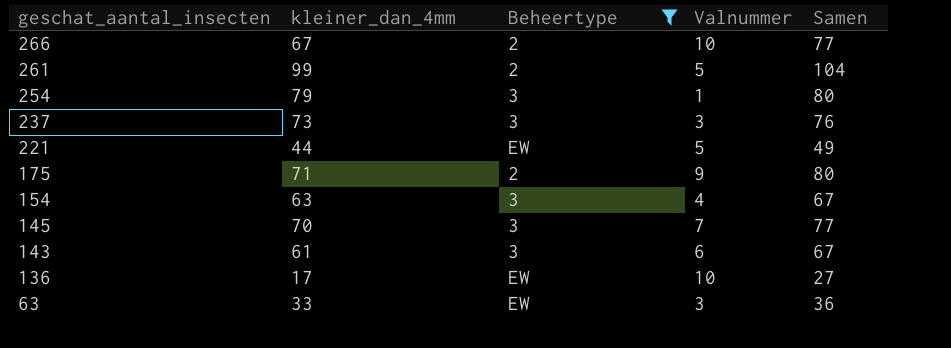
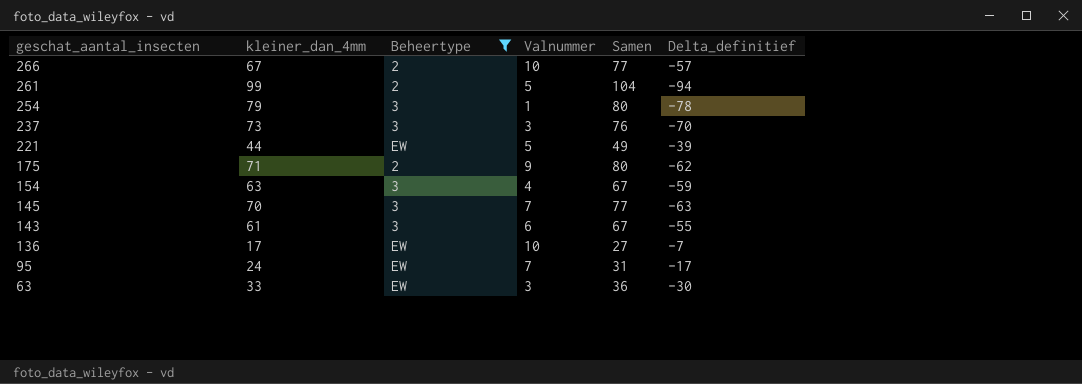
column Delta_definitief | formula: none -> [Valnummer] - [kleiner_dan_4mm]
row 95: none -> 24 | EW | 7 | 31 | -17

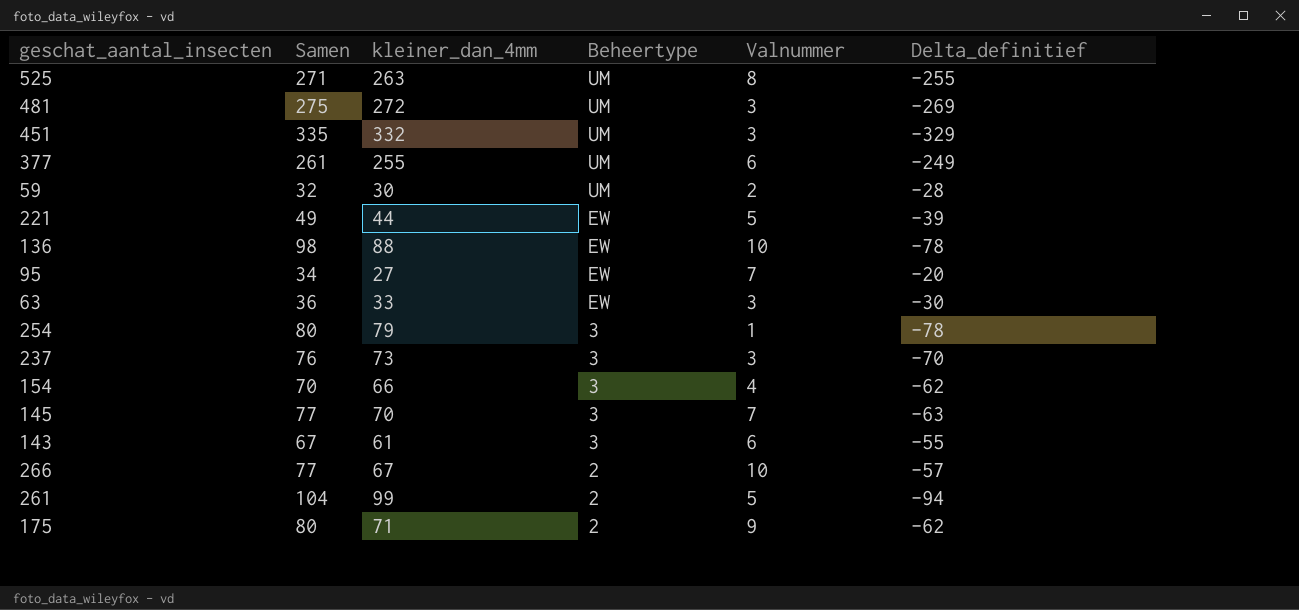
filter: Beheertype != UM -> none
row order: geschat_aantal_insecten descending -> Beheertype descending
column Samen | position: 5 -> 2
136 | Samen: 27 -> 98
136 | kleiner_dan_4mm: 17 -> 88
136 | Delta_definitief: -7 -> -78
95 | Samen: 31 -> 34
95 | kleiner_dan_4mm: 24 -> 27
95 | Delta_definitief: -17 -> -20
154 | Samen: 67 -> 70
154 | kleiner_dan_4mm: 63 -> 66
154 | Delta_definitief: -59 -> -62

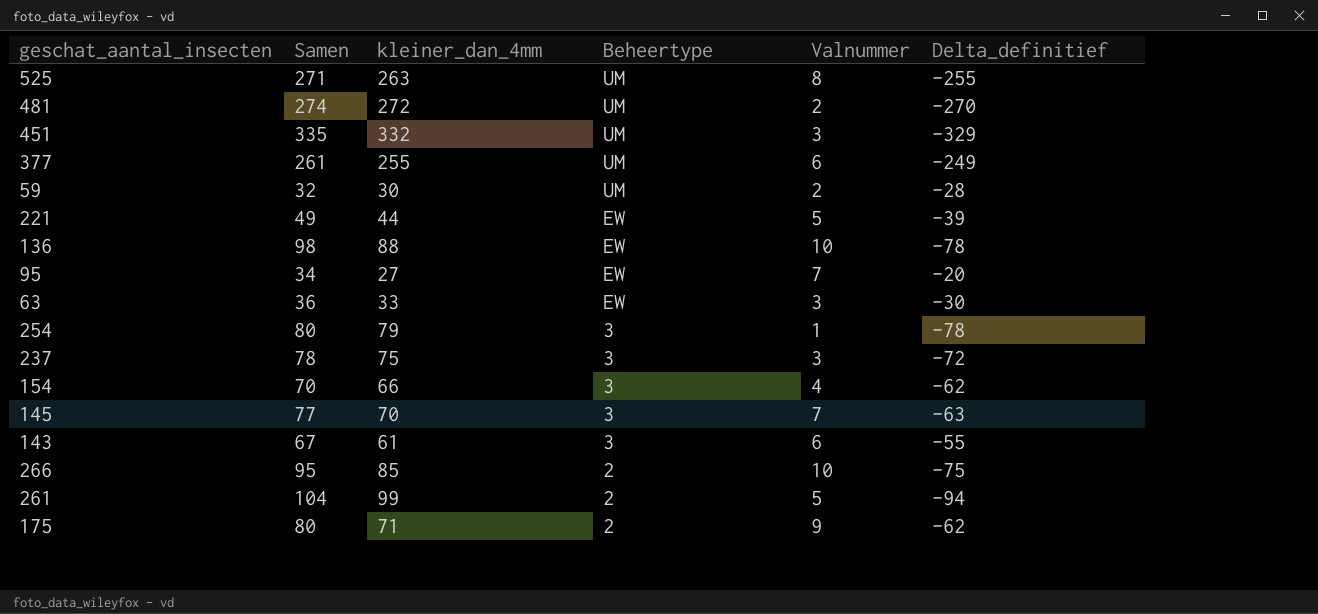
481 | Samen: 275 -> 274
481 | Valnummer: 3 -> 2
481 | Delta_definitief: -269 -> -270
237 | Samen: 76 -> 78
237 | kleiner_dan_4mm: 73 -> 75
237 | Delta_definitief: -70 -> -72
266 | Samen: 77 -> 95
266 | kleiner_dan_4mm: 67 -> 85
266 | Delta_definitief: -57 -> -75

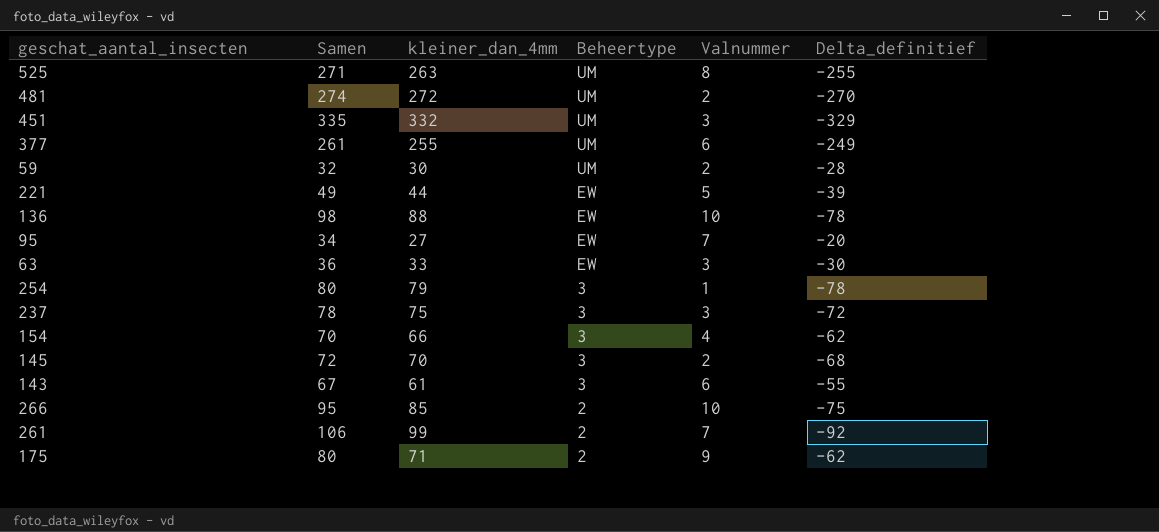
145 | Samen: 77 -> 72
145 | Valnummer: 7 -> 2
145 | Delta_definitief: -63 -> -68
261 | Samen: 104 -> 106
261 | Valnummer: 5 -> 7
261 | Delta_definitief: -94 -> -92

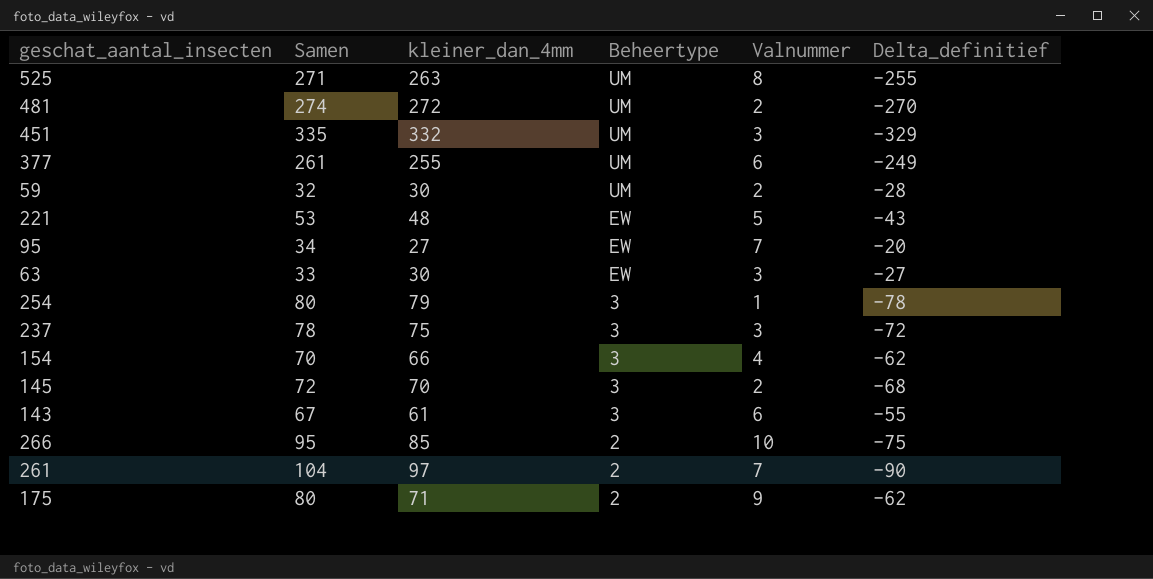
row 136: 98 | 88 | EW | 10 | -78 -> none
221 | Samen: 49 -> 53
221 | kleiner_dan_4mm: 44 -> 48
221 | Delta_definitief: -39 -> -43
63 | Samen: 36 -> 33
63 | kleiner_dan_4mm: 33 -> 30
63 | Delta_definitief: -30 -> -27
261 | Samen: 106 -> 104
261 | kleiner_dan_4mm: 99 -> 97
261 | Delta_definitief: -92 -> -90

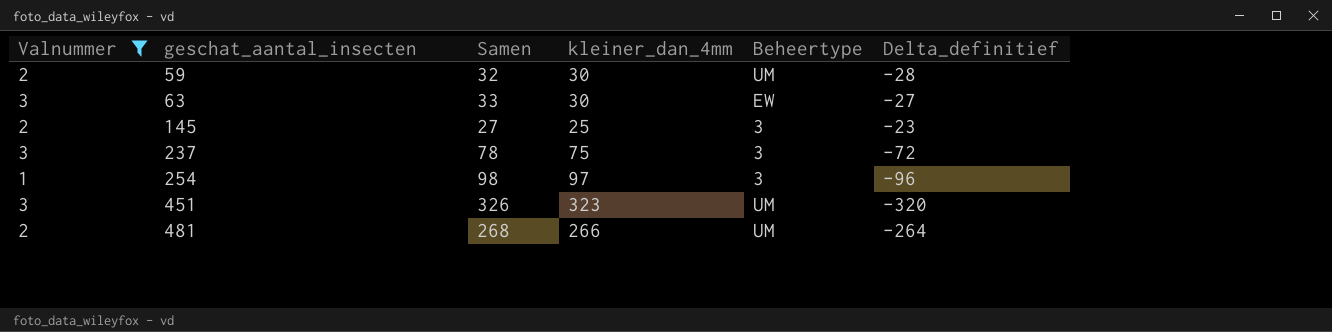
filter: none -> Valnummer <= 3
row order: Beheertype descending -> geschat_aantal_insecten ascending
column Valnummer | position: 5 -> 1
145 | Samen: 72 -> 27
145 | kleiner_dan_4mm: 70 -> 25
145 | Delta_definitief: -68 -> -23
254 | Samen: 80 -> 98
254 | kleiner_dan_4mm: 79 -> 97
254 | Delta_definitief: -78 -> -96
451 | Samen: 335 -> 326
451 | kleiner_dan_4mm: 332 -> 323
451 | Delta_definitief: -329 -> -320
481 | Samen: 274 -> 268
481 | kleiner_dan_4mm: 272 -> 266
481 | Delta_definitief: -270 -> -264

